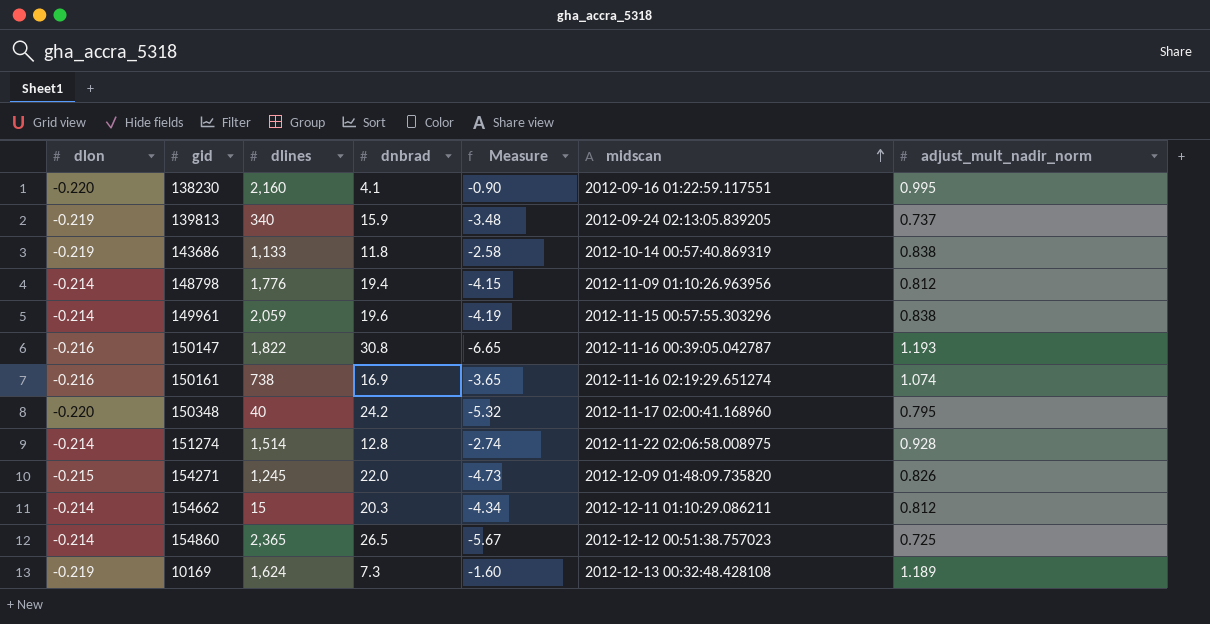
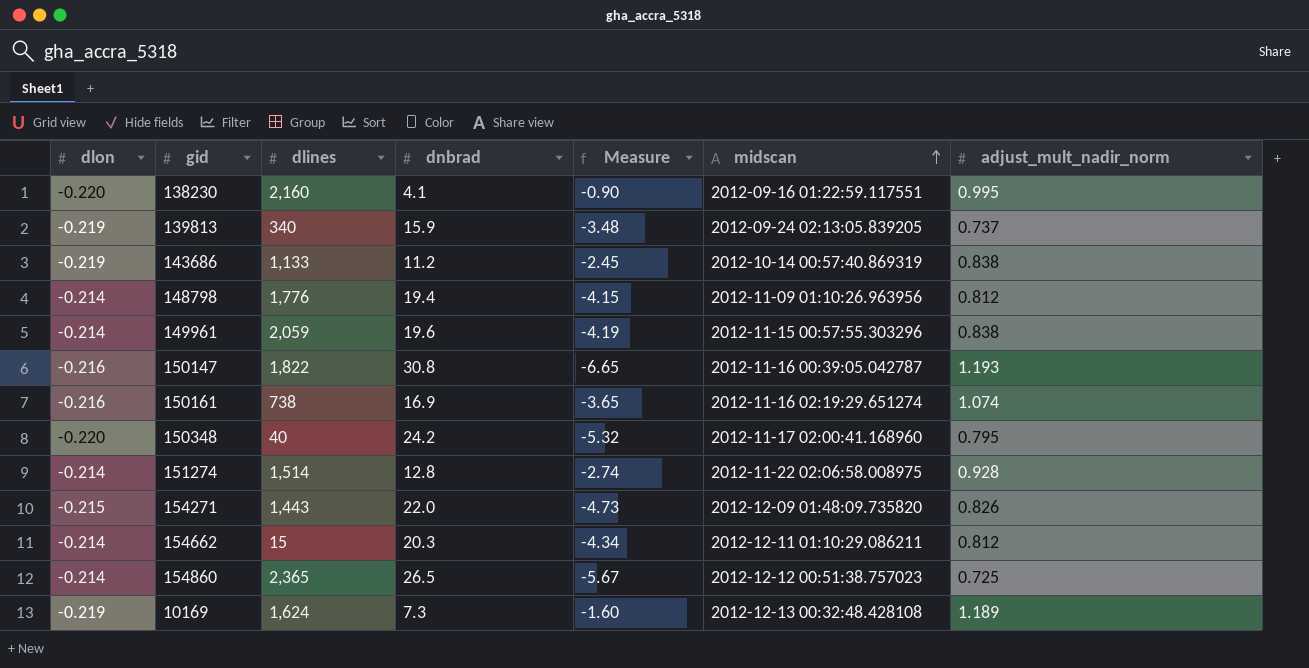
143686 | dnbrad: 11.8 -> 11.2
143686 | Measure: -2.58 -> -2.45
154271 | dlines: 1,245 -> 1,443

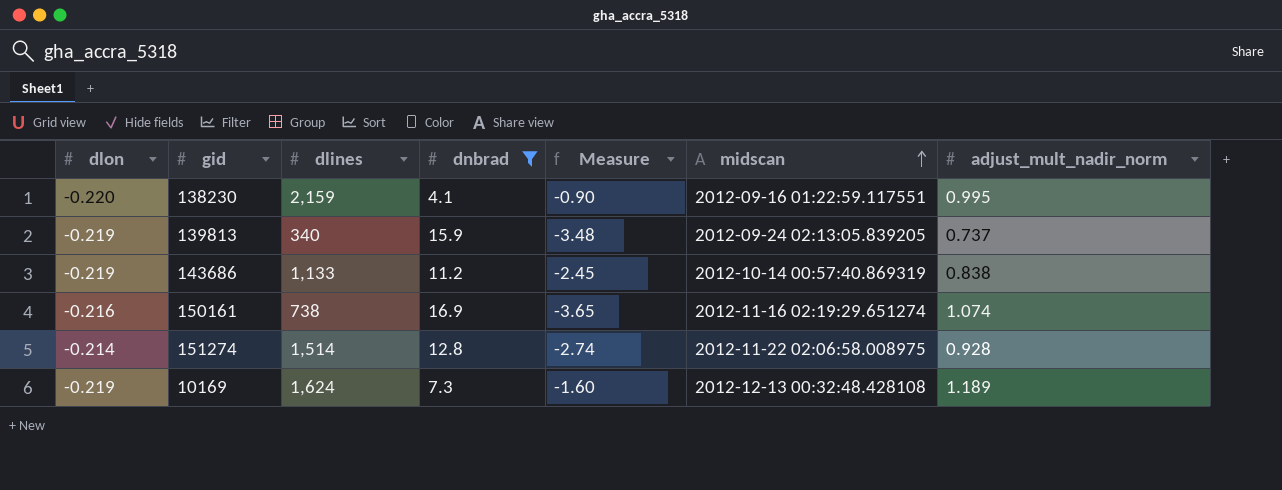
filter: none -> dnbrad <= 16.9
138230 | dlines: 2,160 -> 2,159

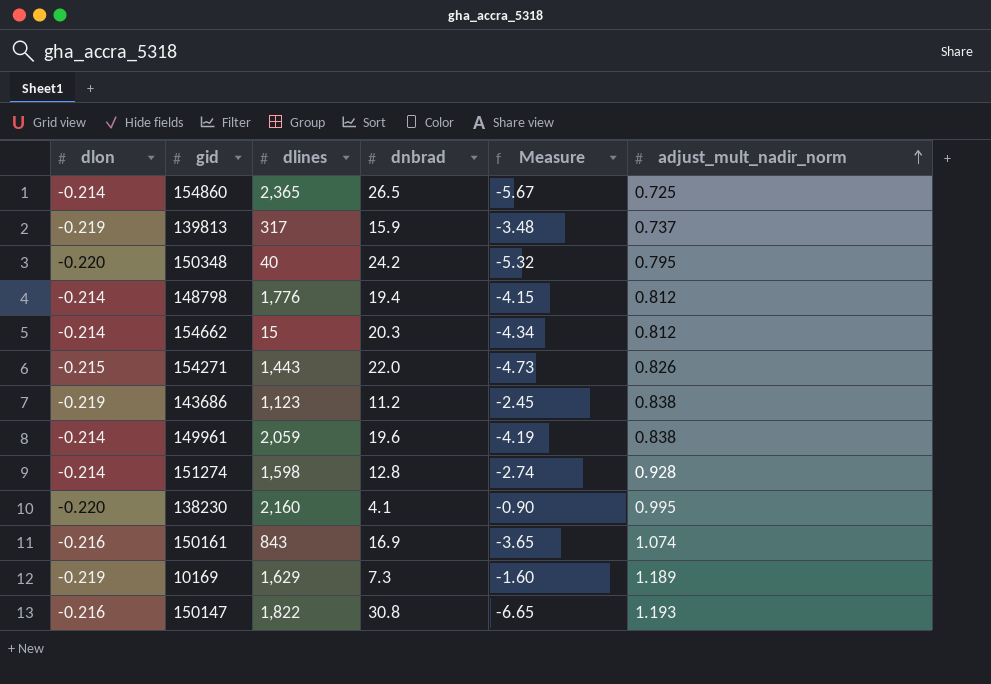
filter: dnbrad <= 16.9 -> none
row order: midscan ascending -> adjust_mult_nadir_norm ascending
column midscan | position: 6 -> none
139813 | dlines: 340 -> 317
143686 | dlines: 1,133 -> 1,123
151274 | dlines: 1,514 -> 1,598
138230 | dlines: 2,159 -> 2,160
150161 | dlines: 738 -> 843
10169 | dlines: 1,624 -> 1,629

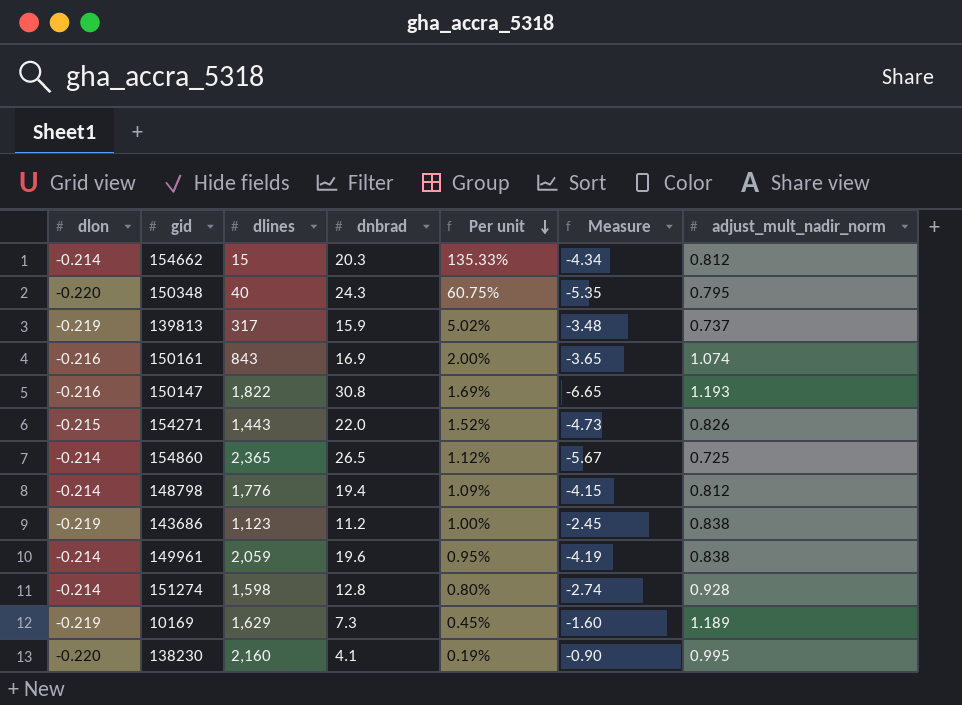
row order: adjust_mult_nadir_norm ascending -> Per unit descending
column Per unit | formula: none -> [dnbrad] / [dlines]
150348 | dnbrad: 24.2 -> 24.3
150348 | Measure: -5.32 -> -5.35

